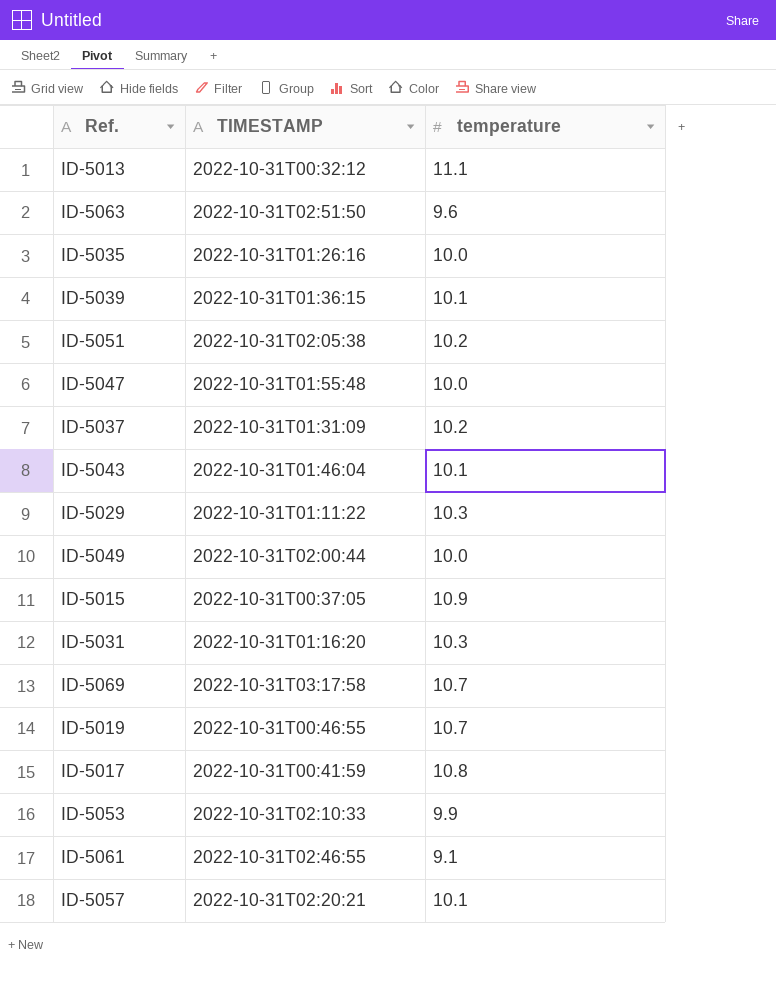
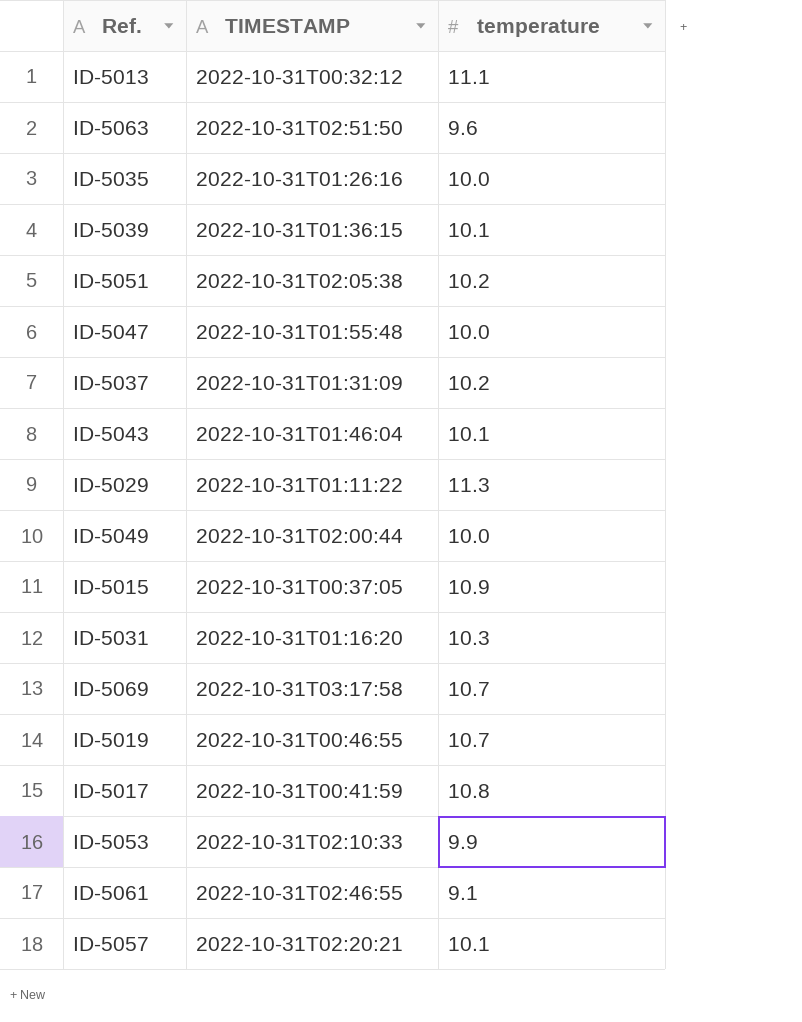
ID-5029 | temperature: 10.3 -> 11.3

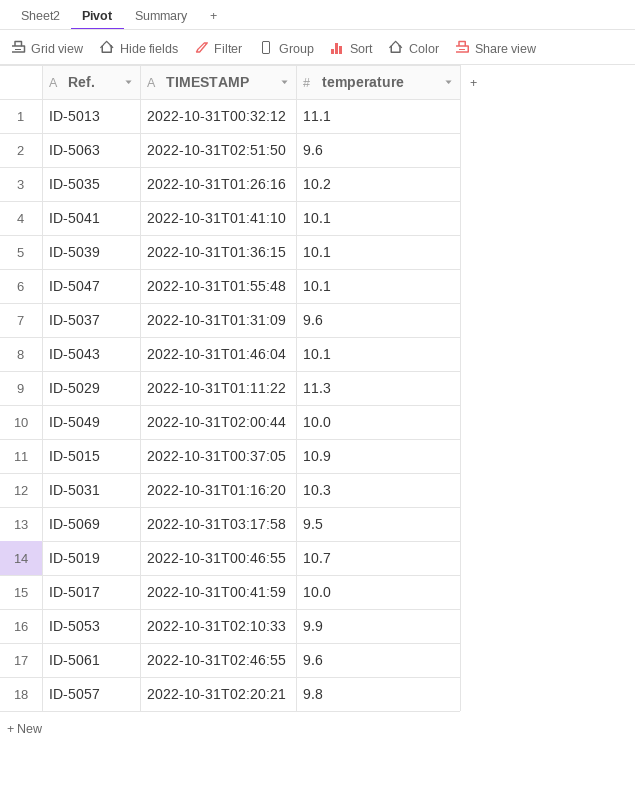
row ID-5051: 2022-10-31T02:05:38 | 10.2 -> none
ID-5035 | temperature: 10.0 -> 10.2
row ID-5041: none -> 2022-10-31T01:41:10 | 10.1
ID-5047 | temperature: 10.0 -> 10.1
ID-5037 | temperature: 10.2 -> 9.6
ID-5069 | temperature: 10.7 -> 9.5
ID-5017 | temperature: 10.8 -> 10.0
ID-5061 | temperature: 9.1 -> 9.6
ID-5057 | temperature: 10.1 -> 9.8

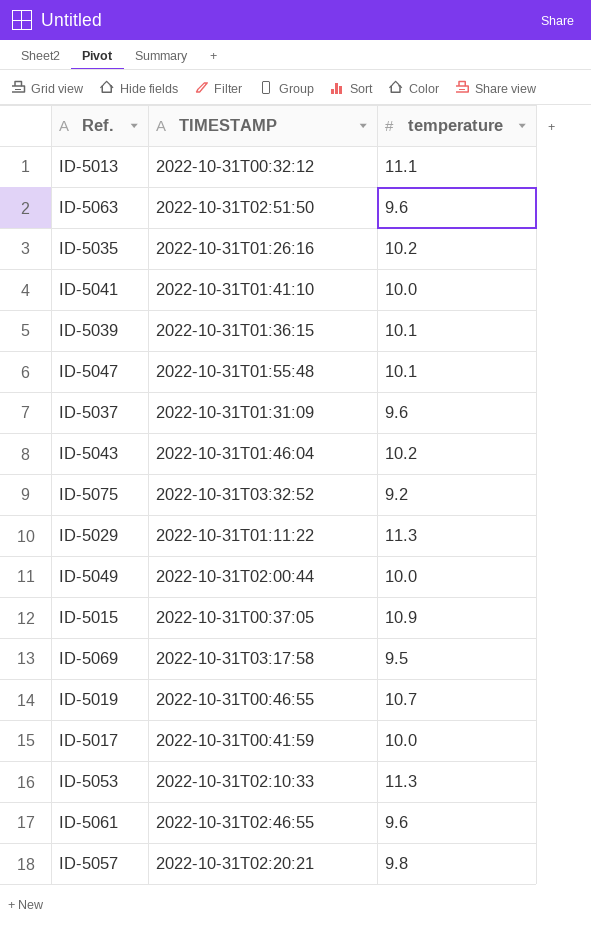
row ID-5031: 2022-10-31T01:16:20 | 10.3 -> none
ID-5041 | temperature: 10.1 -> 10.0
ID-5043 | temperature: 10.1 -> 10.2
row ID-5075: none -> 2022-10-31T03:32:52 | 9.2
ID-5053 | temperature: 9.9 -> 11.3

